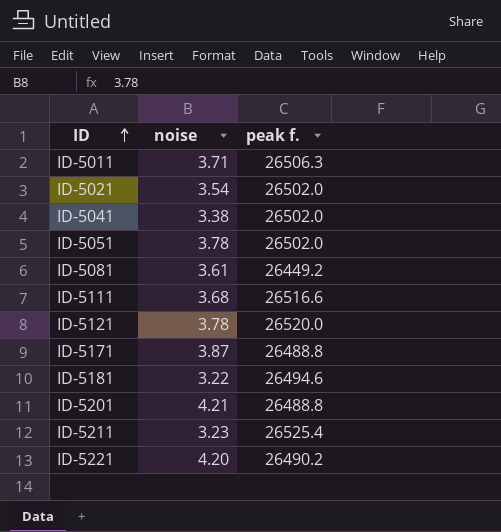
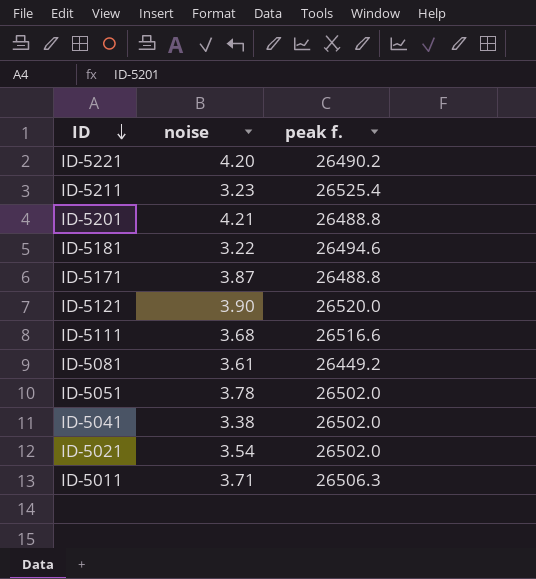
row order: ID ascending -> ID descending
ID-5121 | noise: 3.78 -> 3.90

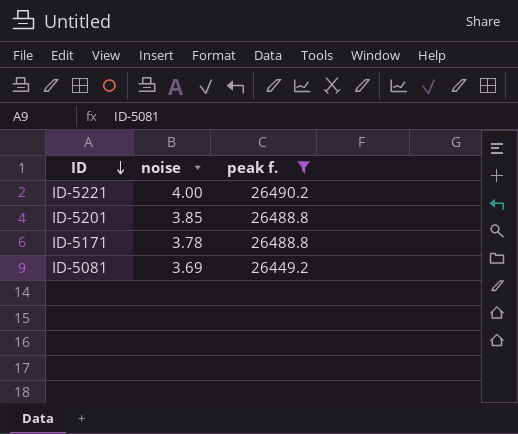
filter: none -> peak f. <= 26490.2
ID-5221 | noise: 4.20 -> 4.00
ID-5201 | noise: 4.21 -> 3.85
ID-5171 | noise: 3.87 -> 3.78
ID-5081 | noise: 3.61 -> 3.69

